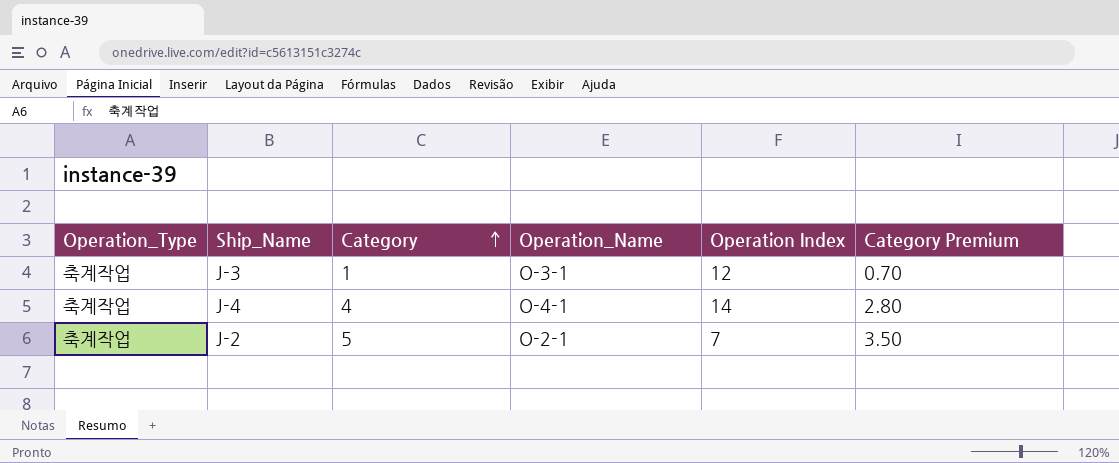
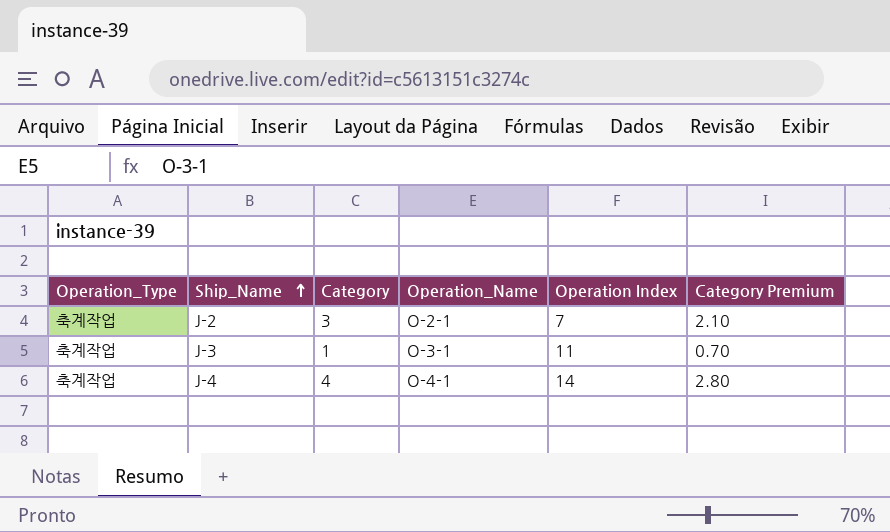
row order: Category ascending -> Ship_Name ascending
J-2 | Category: 5 -> 3
J-2 | Category Premium: 3.50 -> 2.10
J-3 | Operation Index: 12 -> 11

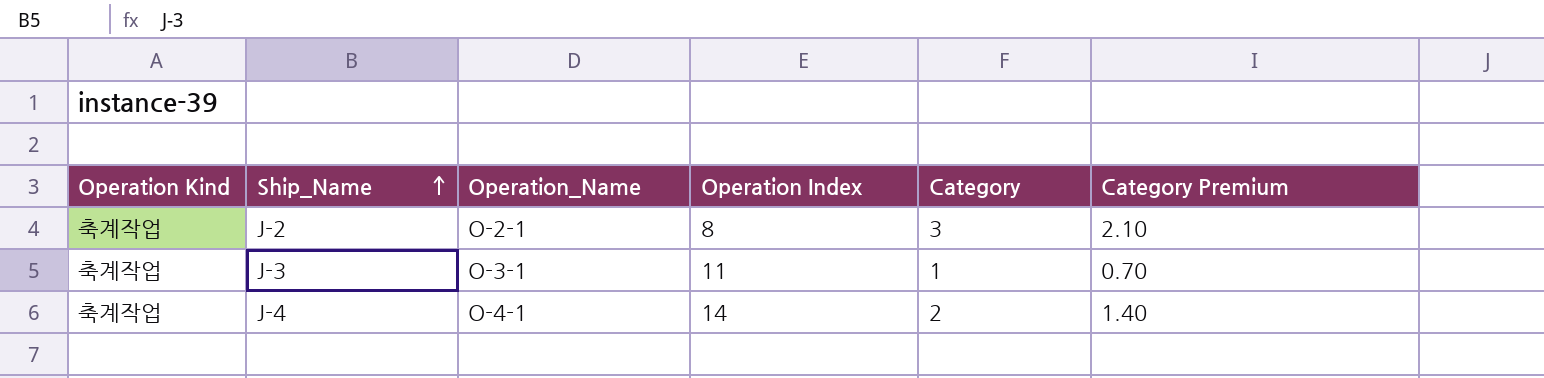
column name: Operation_Type -> Operation Kind
column Category | position: 3 -> 5
J-2 | Operation Index: 7 -> 8
J-4 | Category: 4 -> 2
J-4 | Category Premium: 2.80 -> 1.40

